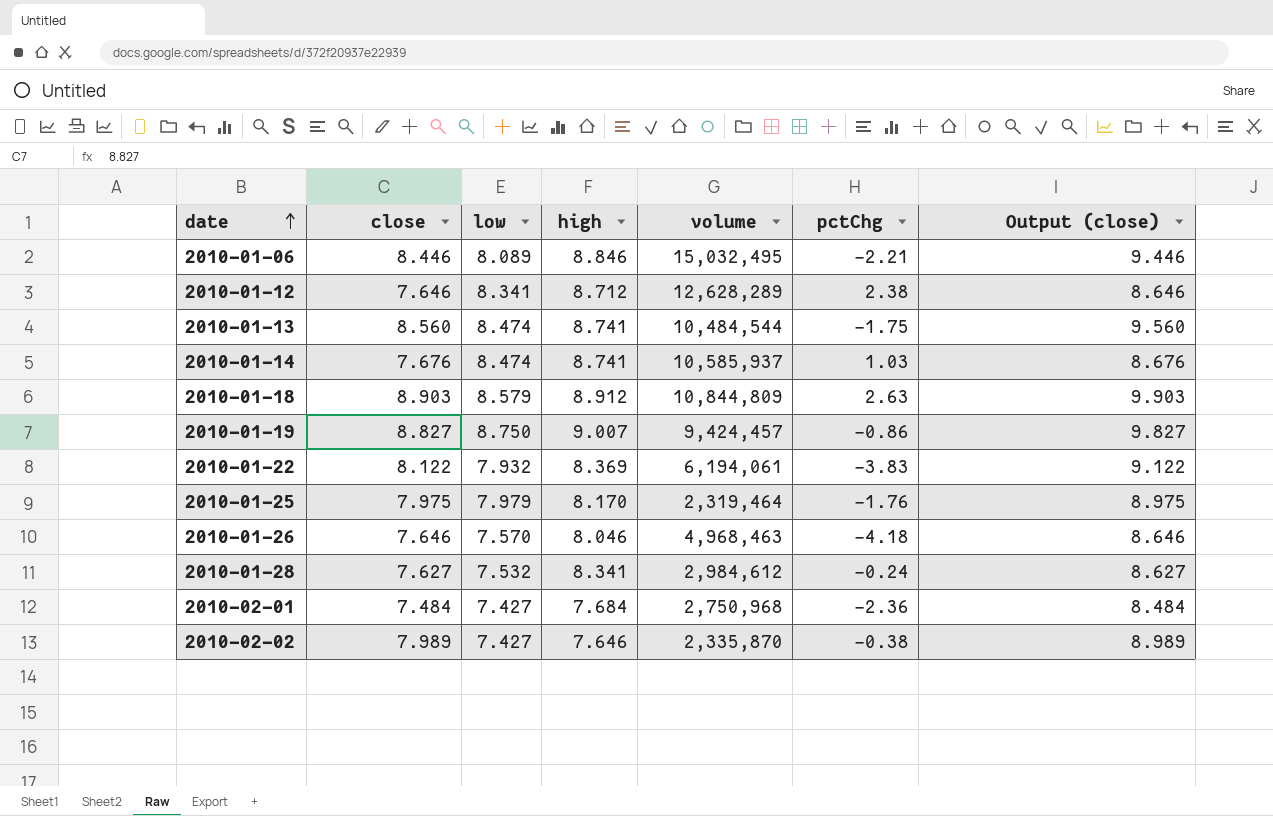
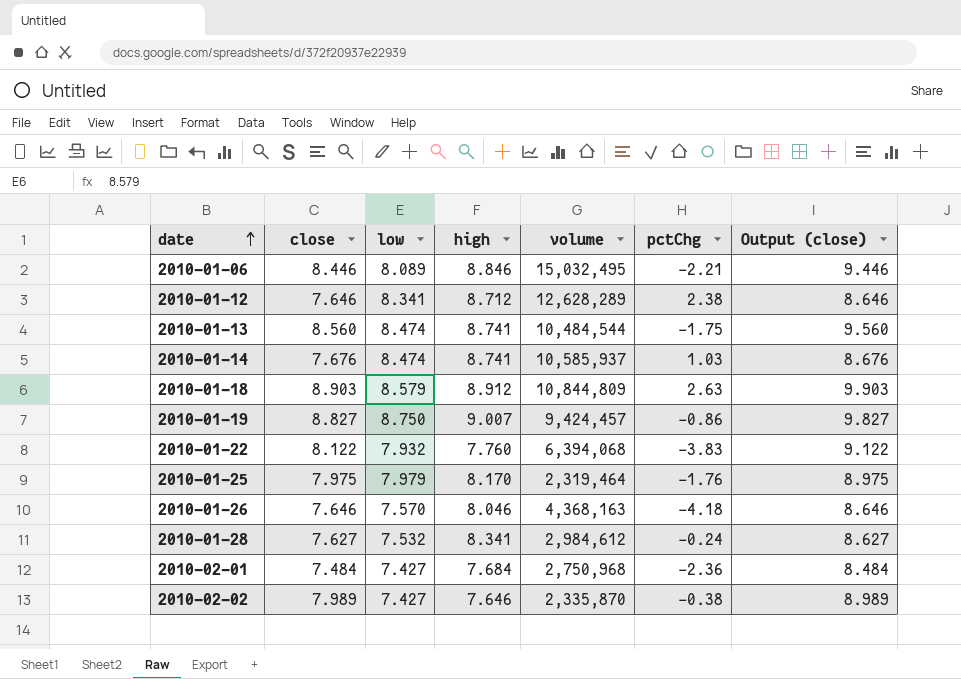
2010-01-22 | high: 8.369 -> 7.760
2010-01-22 | volume: 6,194,061 -> 6,394,068
2010-01-26 | volume: 4,968,463 -> 4,368,163

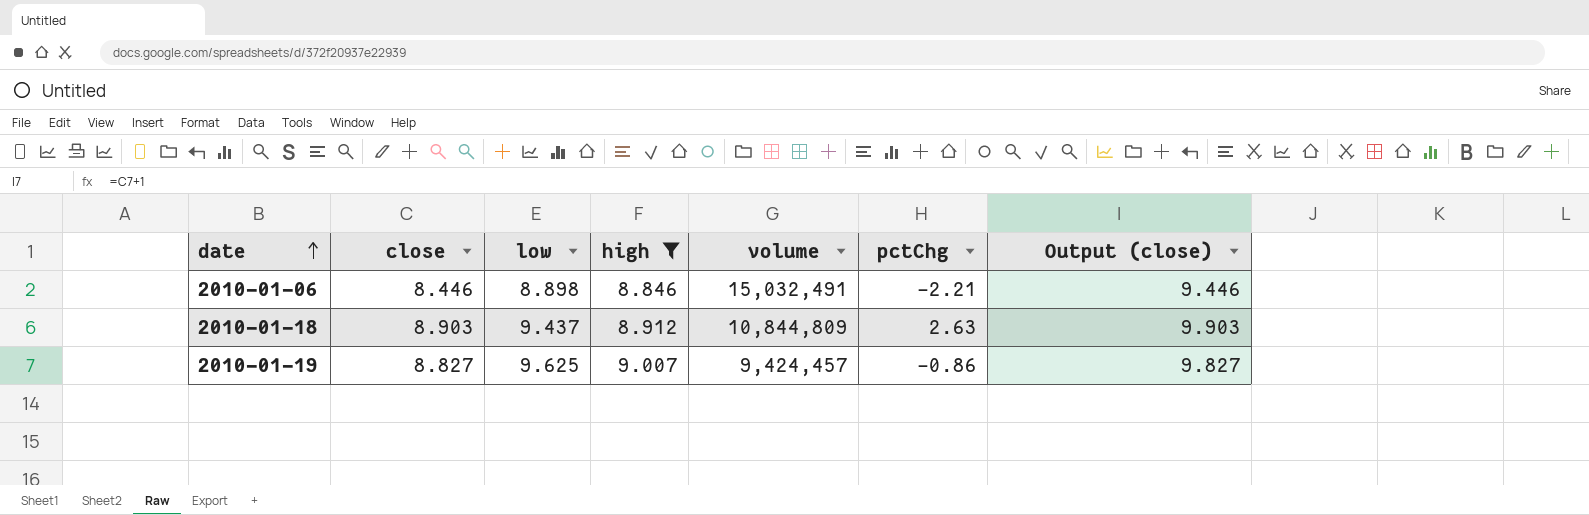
filter: none -> high >= 8.846
2010-01-06 | low: 8.089 -> 8.898
2010-01-06 | volume: 15,032,495 -> 15,032,491
2010-01-18 | low: 8.579 -> 9.437
2010-01-19 | low: 8.750 -> 9.625

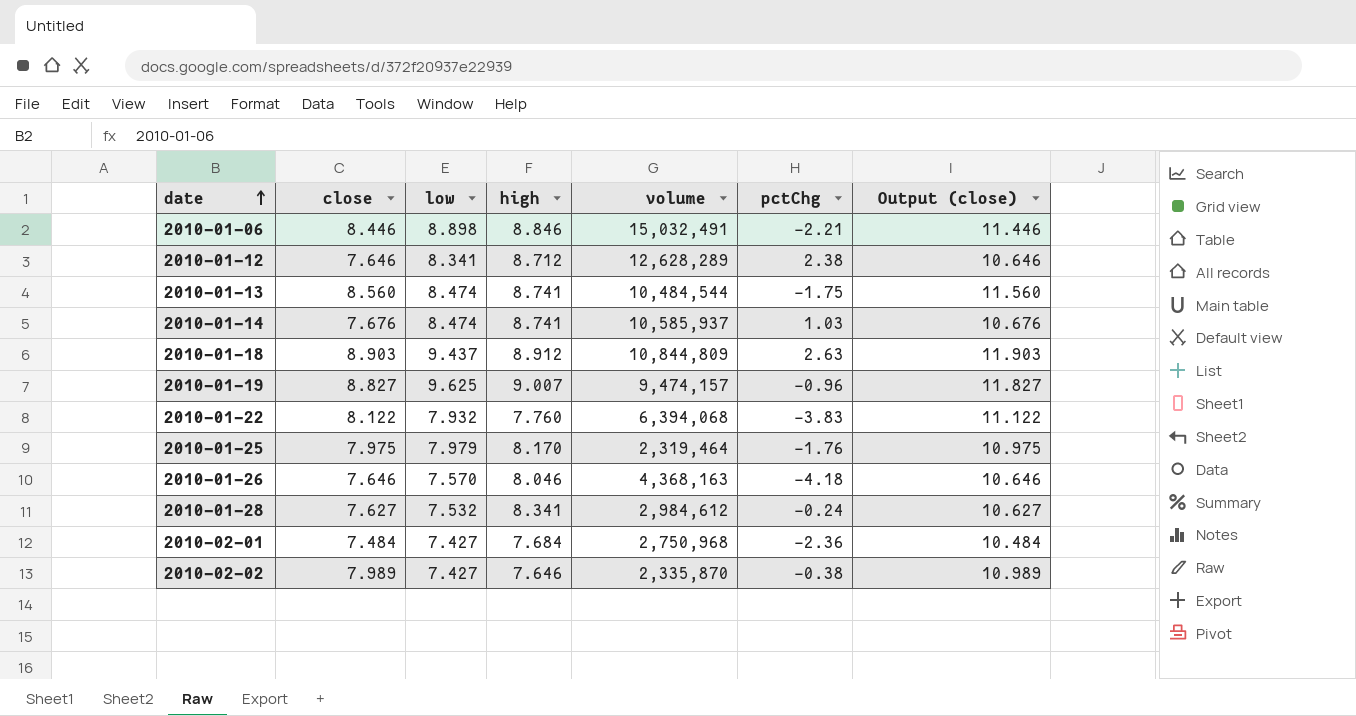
filter: high >= 8.846 -> none
column Output (close) | formula: [close] + 1 -> [close] + 3
2010-01-19 | volume: 9,424,457 -> 9,474,157
2010-01-19 | pctChg: -0.86 -> -0.96

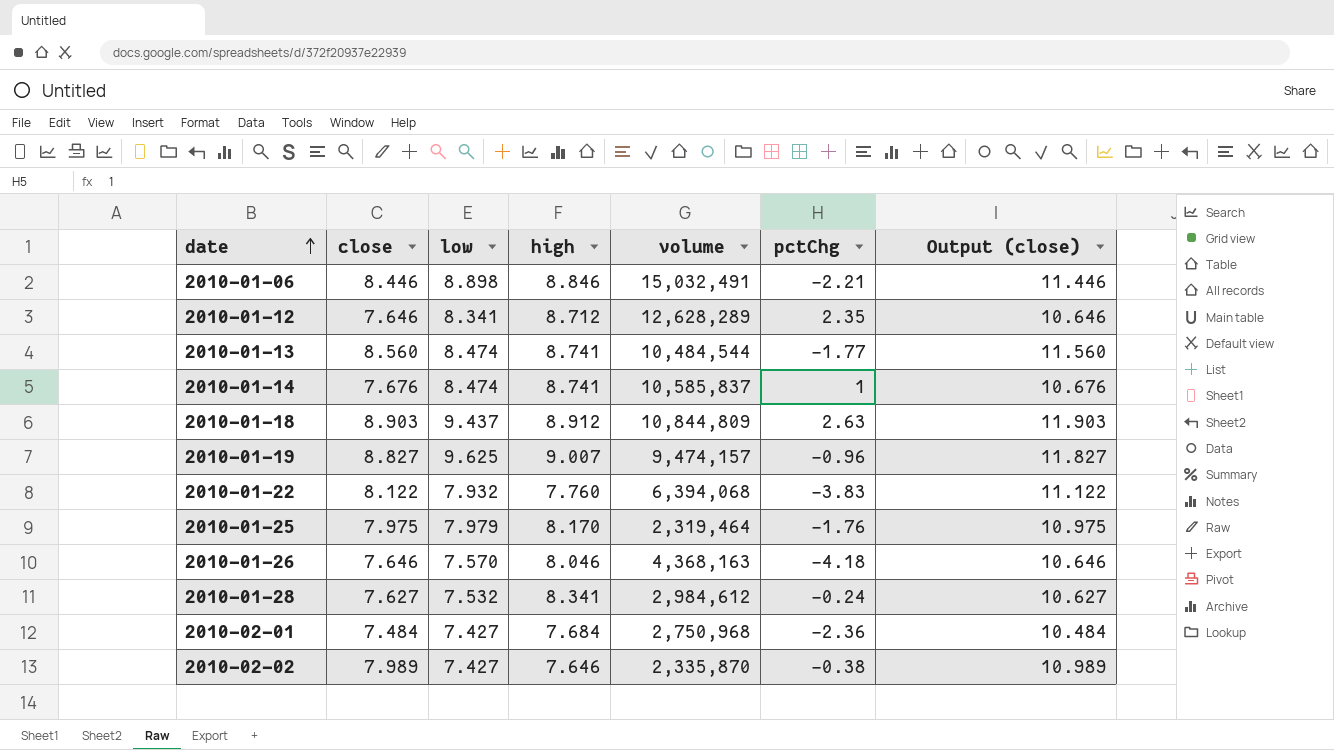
2010-01-12 | pctChg: 2.38 -> 2.35
2010-01-13 | pctChg: -1.75 -> -1.77
2010-01-14 | volume: 10,585,937 -> 10,585,837
2010-01-14 | pctChg: 1.03 -> 1

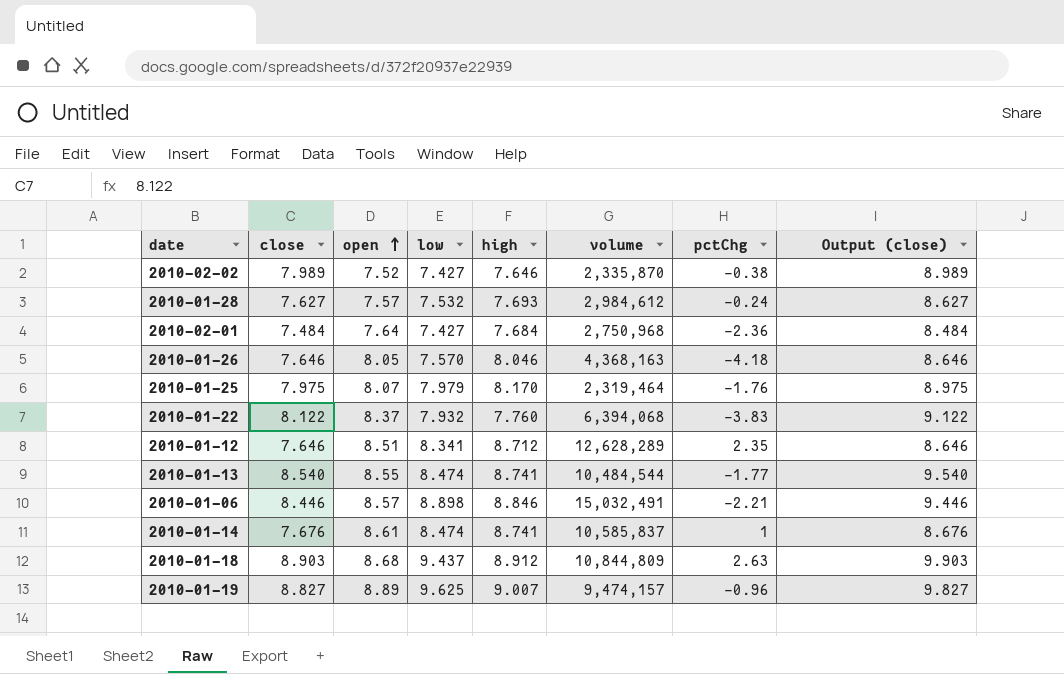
row order: date ascending -> open ascending
column open | position: none -> 3
column Output (close) | formula: [close] + 3 -> [close] + 1
2010-01-28 | high: 8.341 -> 7.693
2010-01-13 | close: 8.560 -> 8.540

